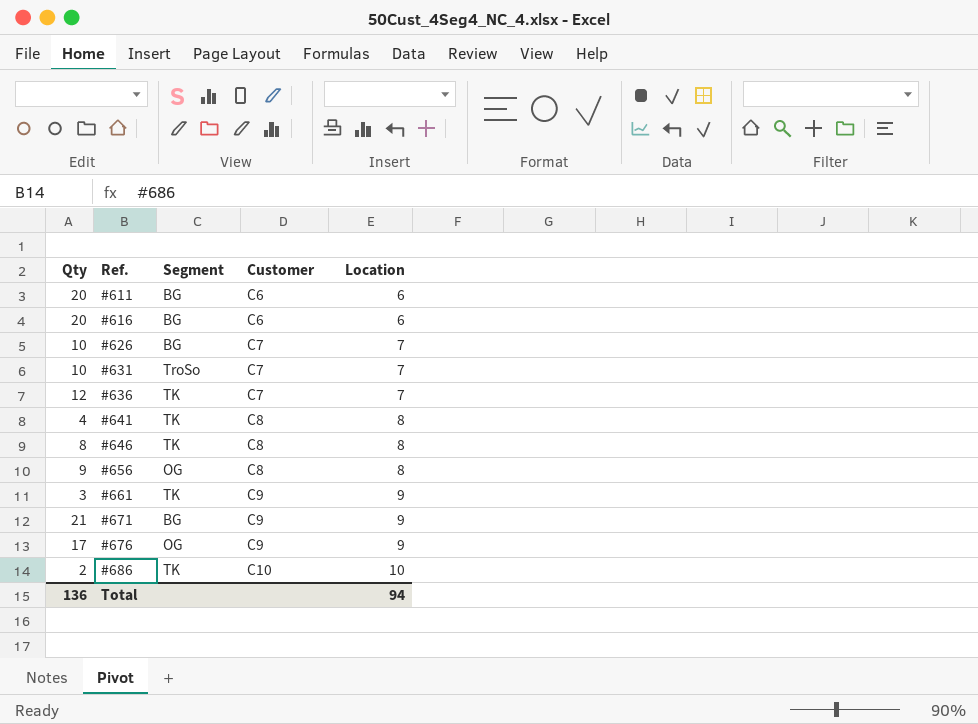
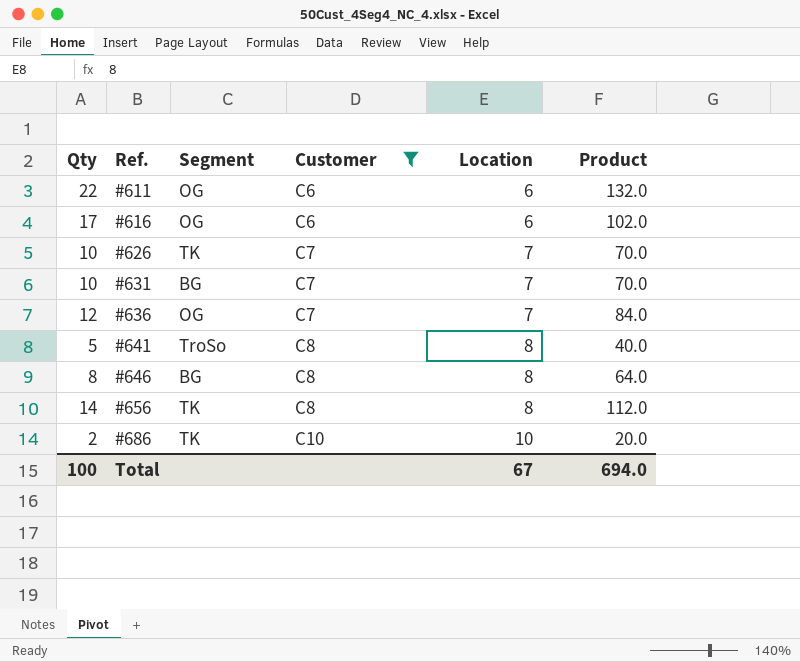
filter: none -> Customer != C9
column Product | formula: none -> [Qty] * [Location]
#611 | Qty: 20 -> 22
#611 | Segment: BG -> OG
#616 | Qty: 20 -> 17
#616 | Segment: BG -> OG
#626 | Segment: BG -> TK
#631 | Segment: TroSo -> BG
#636 | Segment: TK -> OG
#641 | Qty: 4 -> 5
#641 | Segment: TK -> TroSo
#646 | Segment: TK -> BG
#656 | Qty: 9 -> 14
#656 | Segment: OG -> TK
Total | Qty: 136 -> 100
Total | Location: 94 -> 67

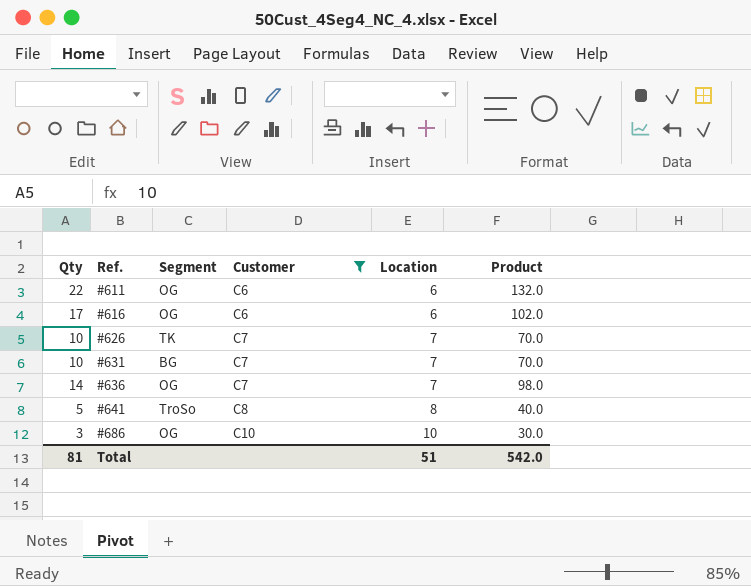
row #646: 8 | BG | C8 | 8 | 64.0 -> none
row #656: 14 | TK | C8 | 8 | 112.0 -> none
#636 | Qty: 12 -> 14
#636 | Product: 84.0 -> 98.0
#686 | Qty: 2 -> 3
#686 | Segment: TK -> OG
#686 | Product: 20.0 -> 30.0
Total | Qty: 100 -> 81
Total | Location: 67 -> 51
Total | Product: 694.0 -> 542.0

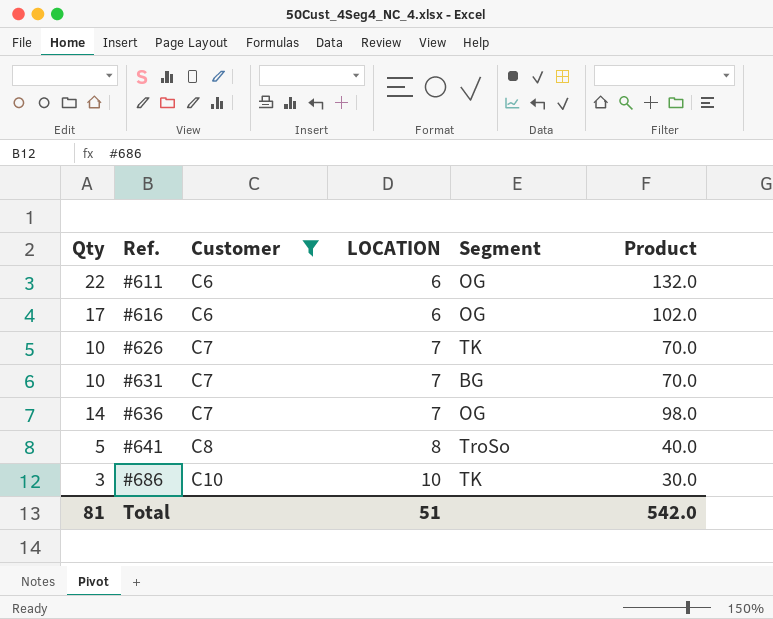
column name: Location -> LOCATION
column Segment | position: 3 -> 5
#686 | Segment: OG -> TK

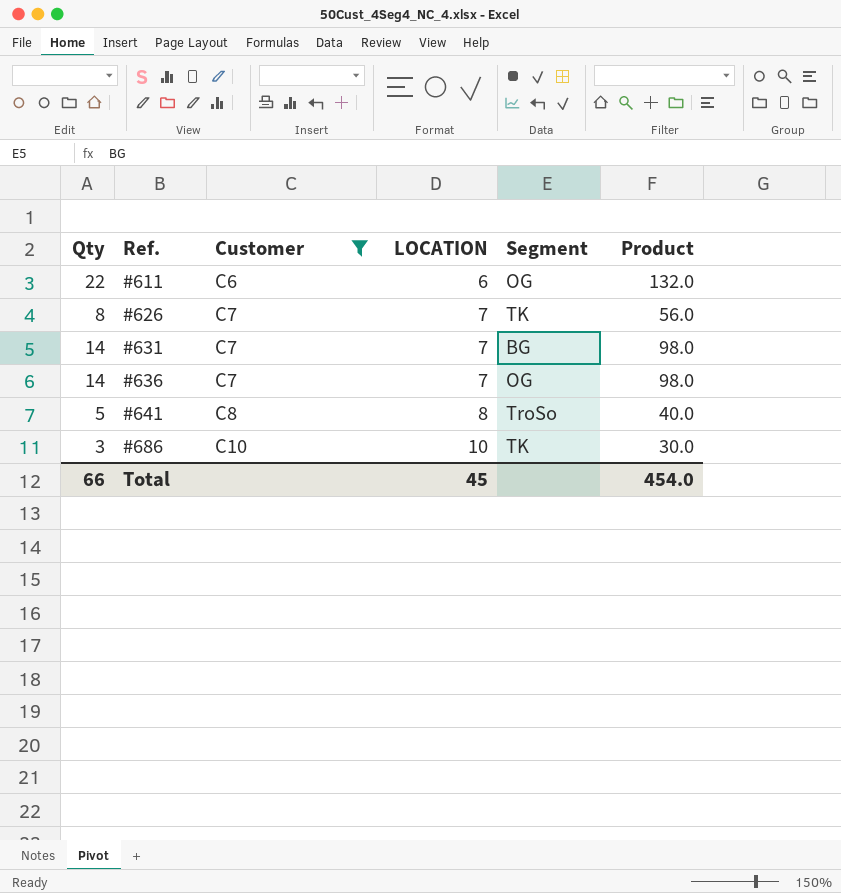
row #616: 17 | C6 | 6 | OG | 102.0 -> none
#626 | Qty: 10 -> 8
#626 | Product: 70.0 -> 56.0
#631 | Qty: 10 -> 14
#631 | Product: 70.0 -> 98.0
Total | Qty: 81 -> 66
Total | LOCATION: 51 -> 45
Total | Product: 542.0 -> 454.0

